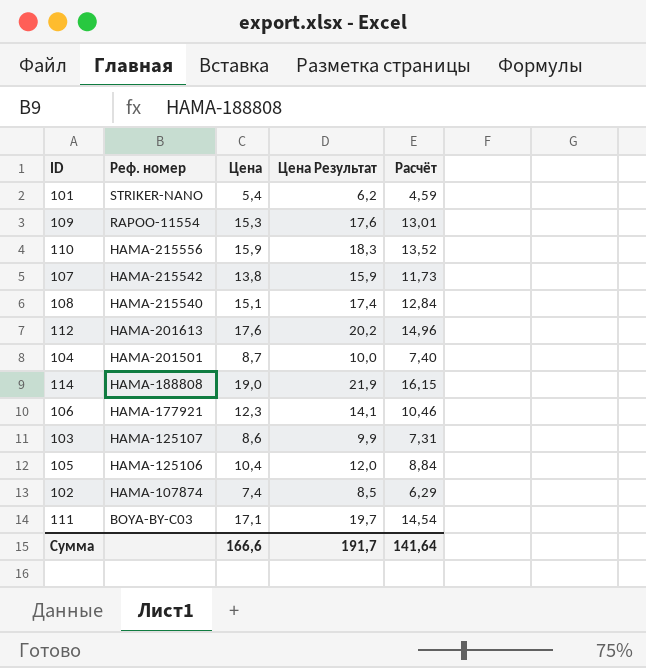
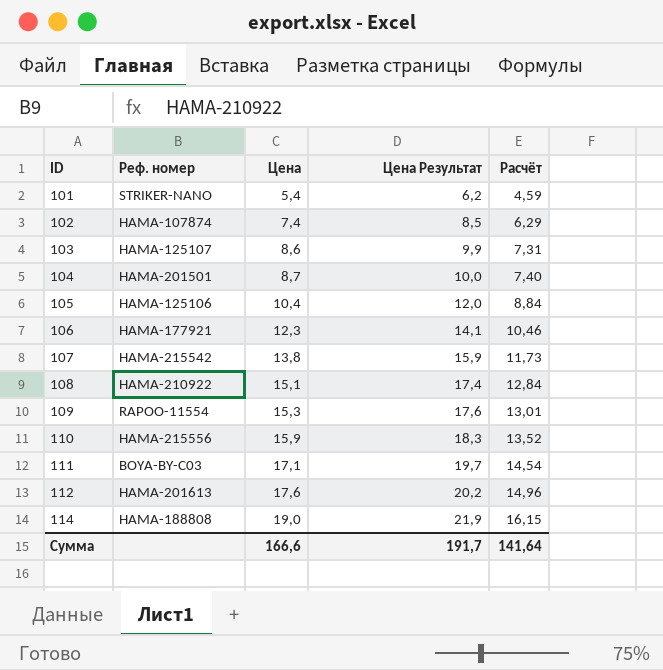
row order: Реф. номер descending -> ID ascending
108 | Реф. номер: HAMA-215540 -> HAMA-210922

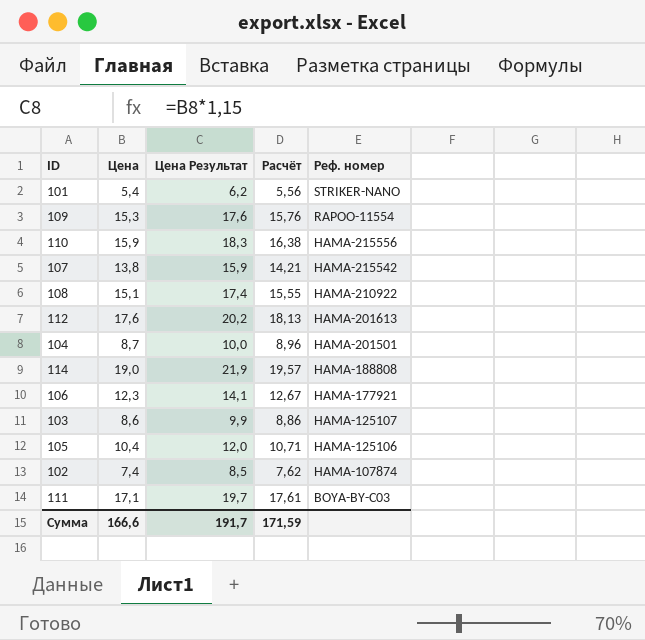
row order: ID ascending -> Реф. номер descending
column Расчёт | formula: [Цена] * 0,85 -> [Цена] * 1,03
column Реф. номер | position: 2 -> 5
Сумма | Расчёт: 141,64 -> 171,59

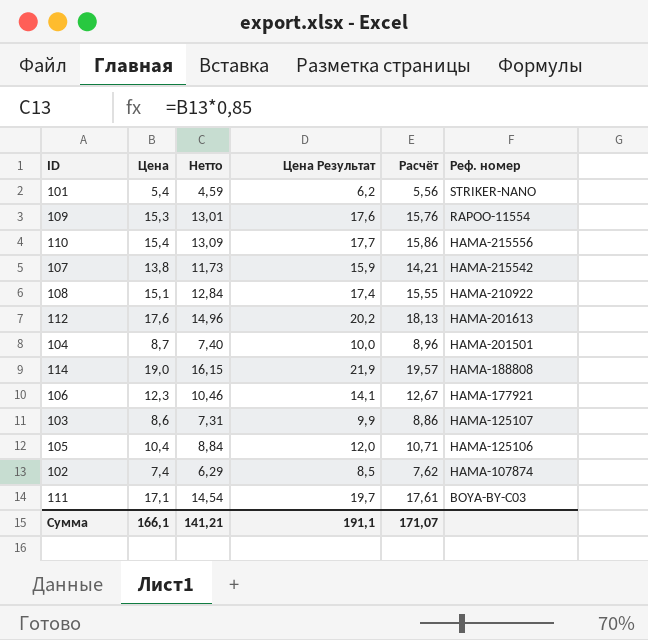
column Нетто | formula: none -> [Цена] * 0,85
110 | Цена: 15,9 -> 15,4
110 | Цена Результат: 18,3 -> 17,7
110 | Расчёт: 16,38 -> 15,86
Сумма | Цена: 166,6 -> 166,1
Сумма | Цена Результат: 191,7 -> 191,1
Сумма | Расчёт: 171,59 -> 171,07

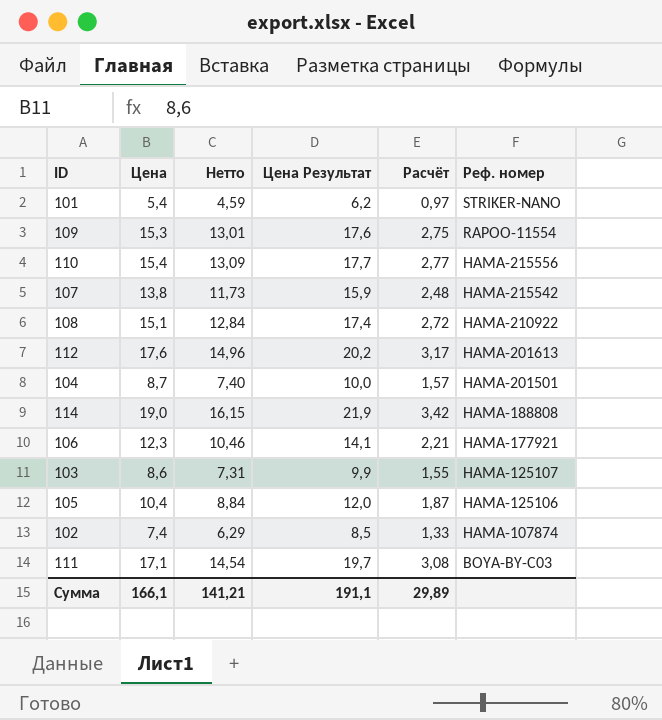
column Расчёт | formula: [Цена] * 1,03 -> [Цена] * 0,18
Сумма | Расчёт: 171,07 -> 29,89

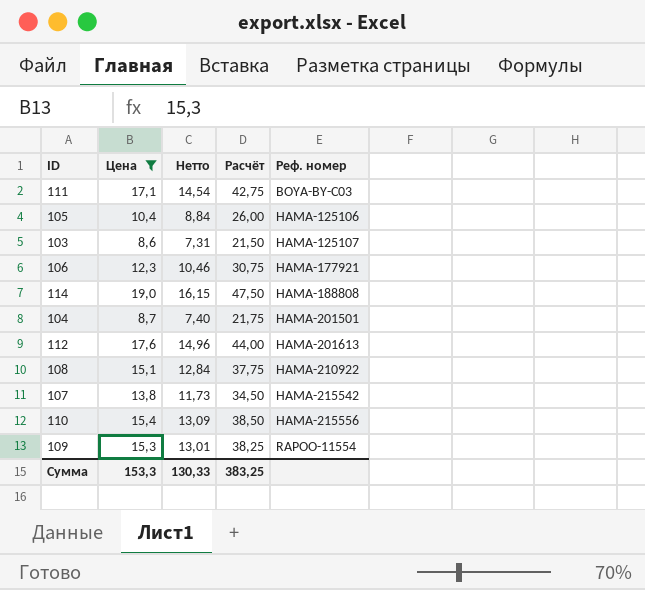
filter: none -> Цена >= 8,6
row order: Реф. номер descending -> Реф. номер ascending
column Цена Результат | formula: [Цена] * 1,15 -> none
column Расчёт | formula: [Цена] * 0,18 -> [Цена] * 2,5
Сумма | Цена: 166,1 -> 153,3
Сумма | Нетто: 141,21 -> 130,33
Сумма | Расчёт: 29,89 -> 383,25

